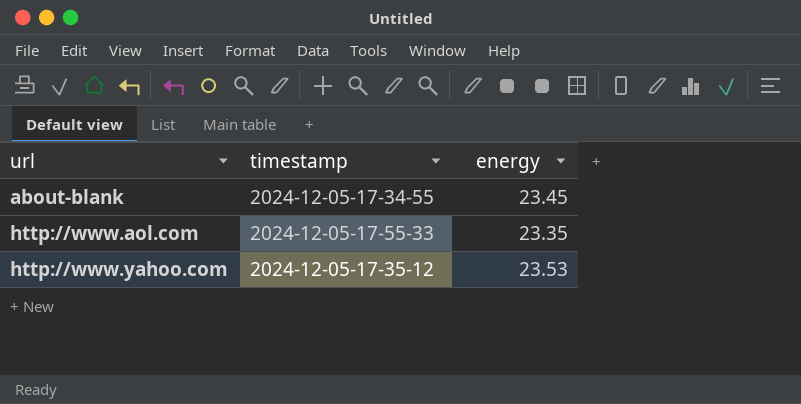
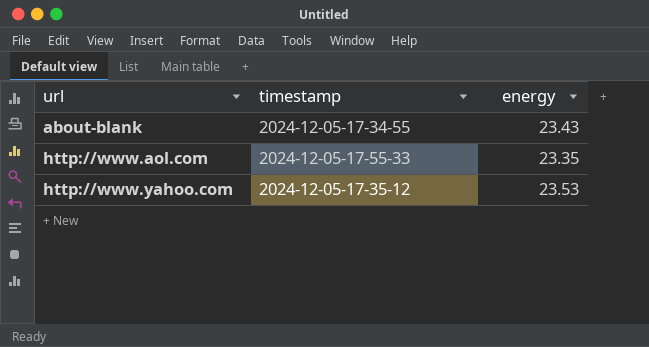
about-blank | energy: 23.45 -> 23.43

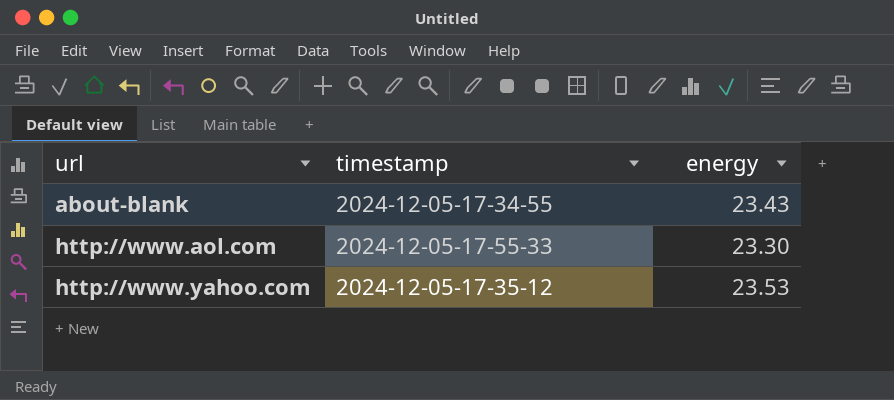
http://www.aol.com | energy: 23.35 -> 23.30

